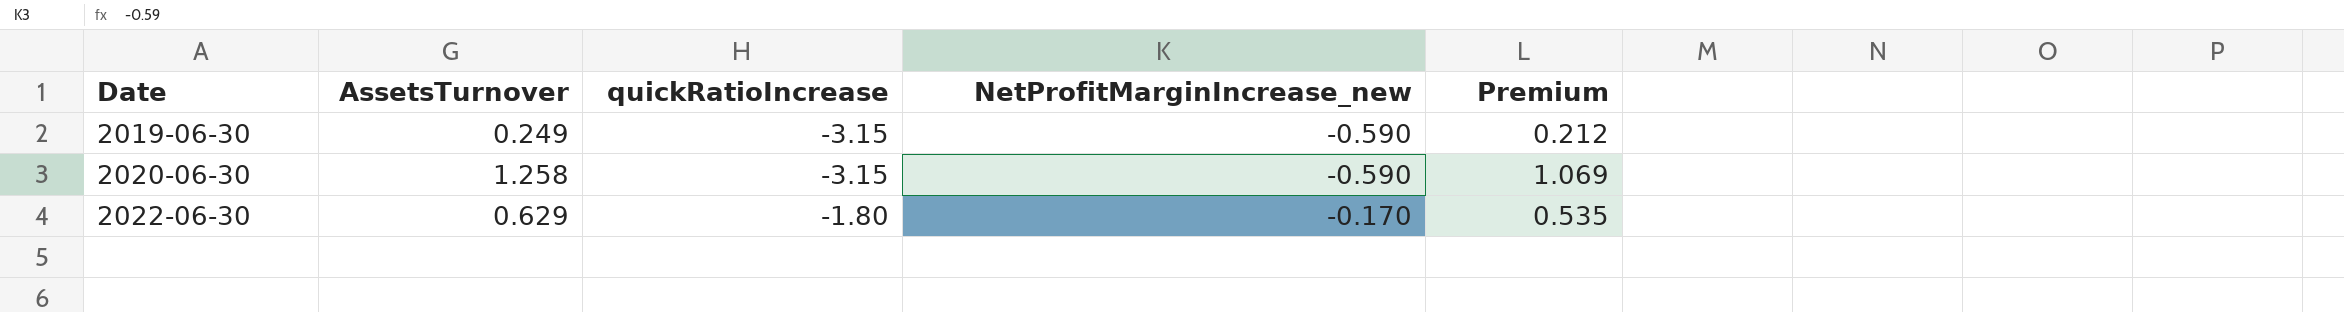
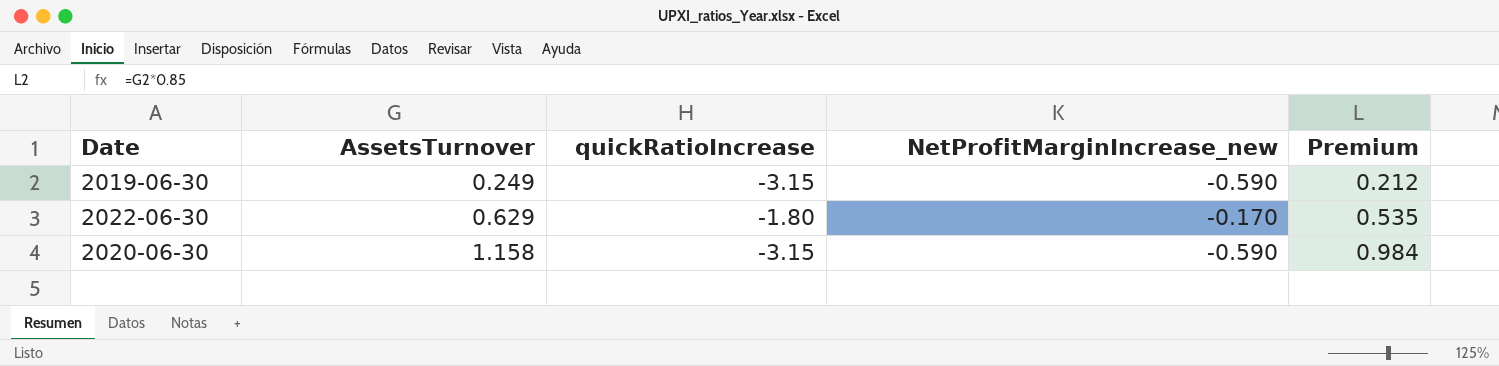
row order: Date ascending -> AssetsTurnover ascending
2020-06-30 | AssetsTurnover: 1.258 -> 1.158
2020-06-30 | Premium: 1.069 -> 0.984

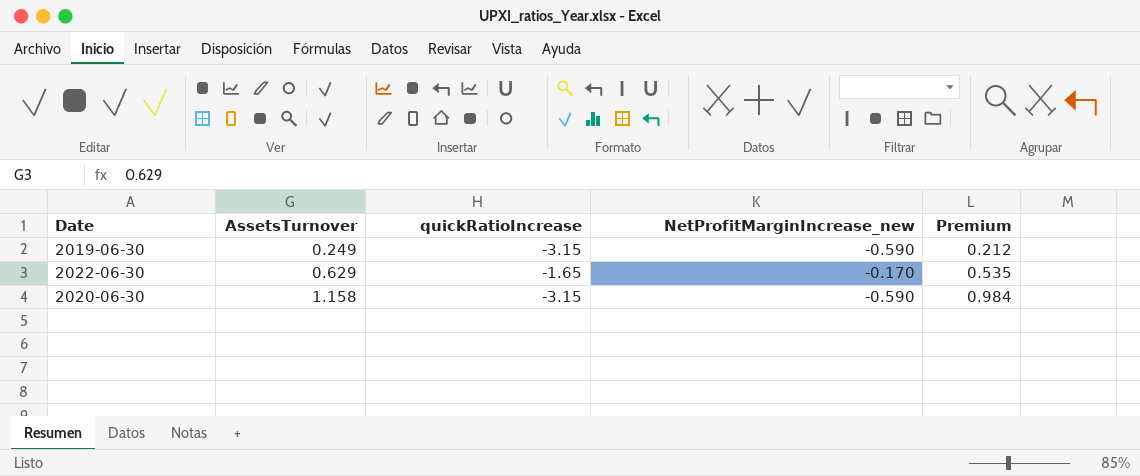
2022-06-30 | quickRatioIncrease: -1.80 -> -1.65

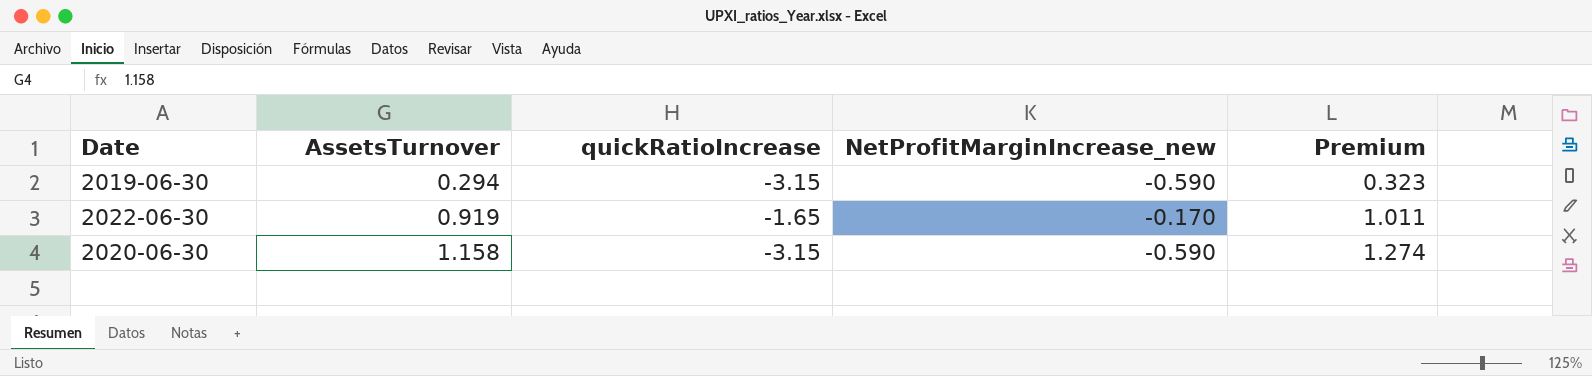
column Premium | formula: [AssetsTurnover] * 0.85 -> [AssetsTurnover] * 1.1
2019-06-30 | AssetsTurnover: 0.249 -> 0.294
2022-06-30 | AssetsTurnover: 0.629 -> 0.919

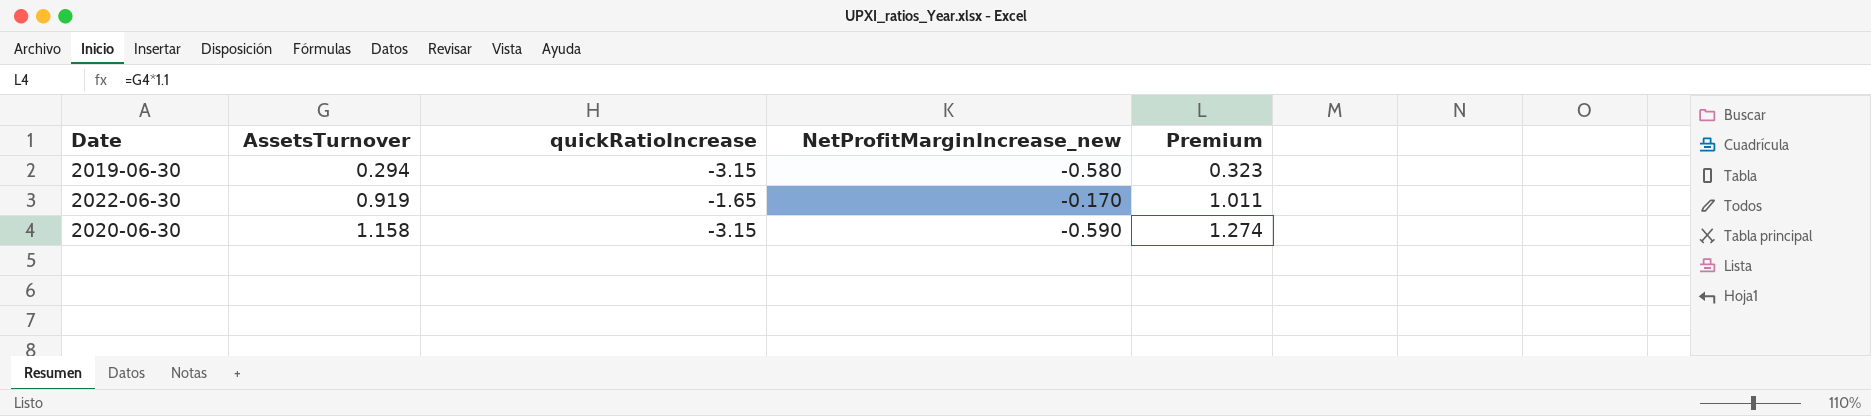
2019-06-30 | NetProfitMarginIncrease_new: -0.590 -> -0.580

